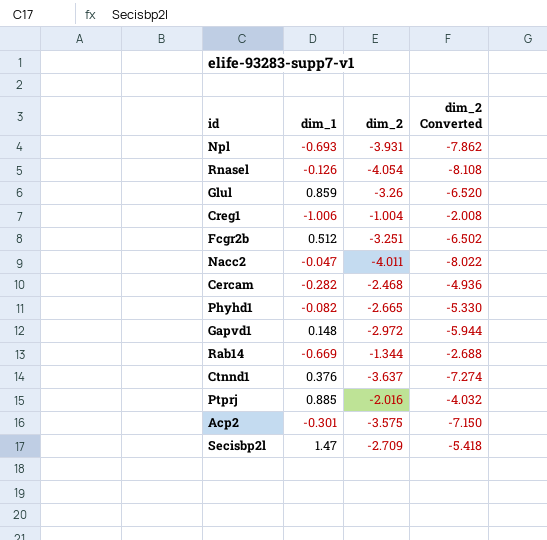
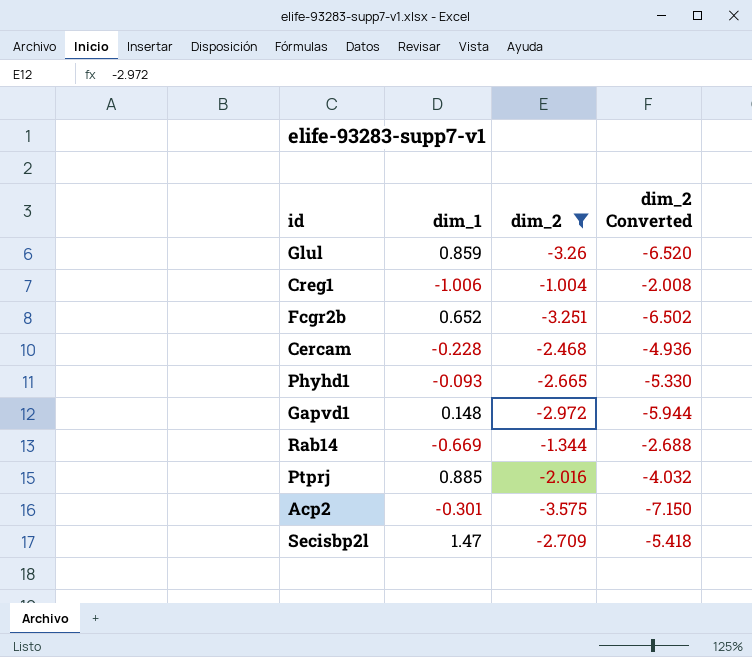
filter: none -> dim_2 >= -3.575
Fcgr2b | dim_1: 0.512 -> 0.652
Cercam | dim_1: -0.282 -> -0.228
Phyhd1 | dim_1: -0.082 -> -0.093

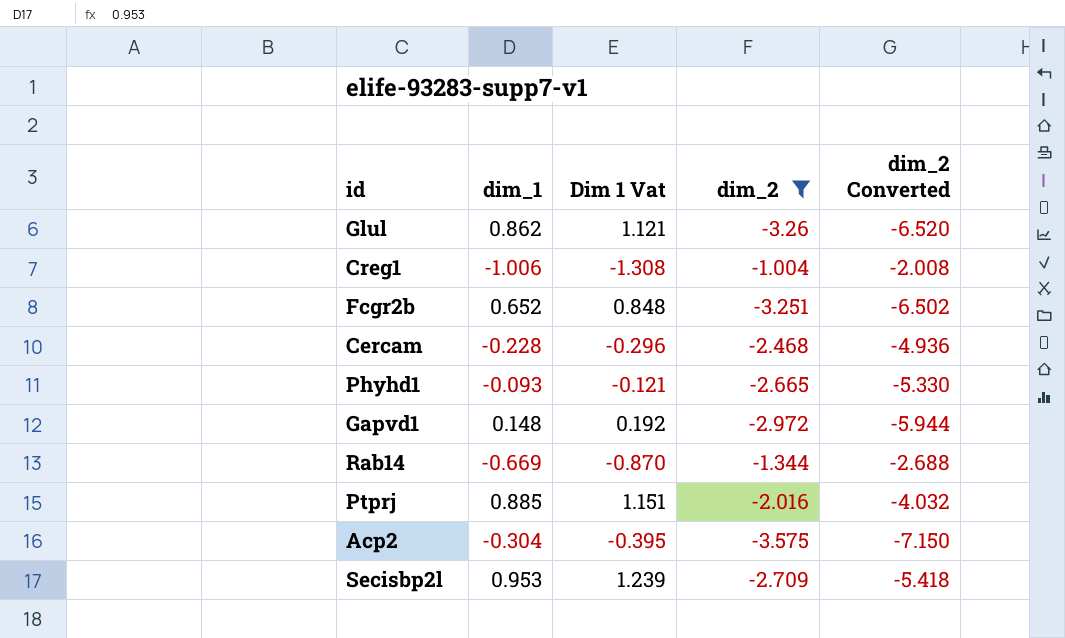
column Dim 1 Vat | formula: none -> [dim_1] * 1.3
Glul | dim_1: 0.859 -> 0.862
Acp2 | dim_1: -0.301 -> -0.304
Secisbp2l | dim_1: 1.47 -> 0.953

